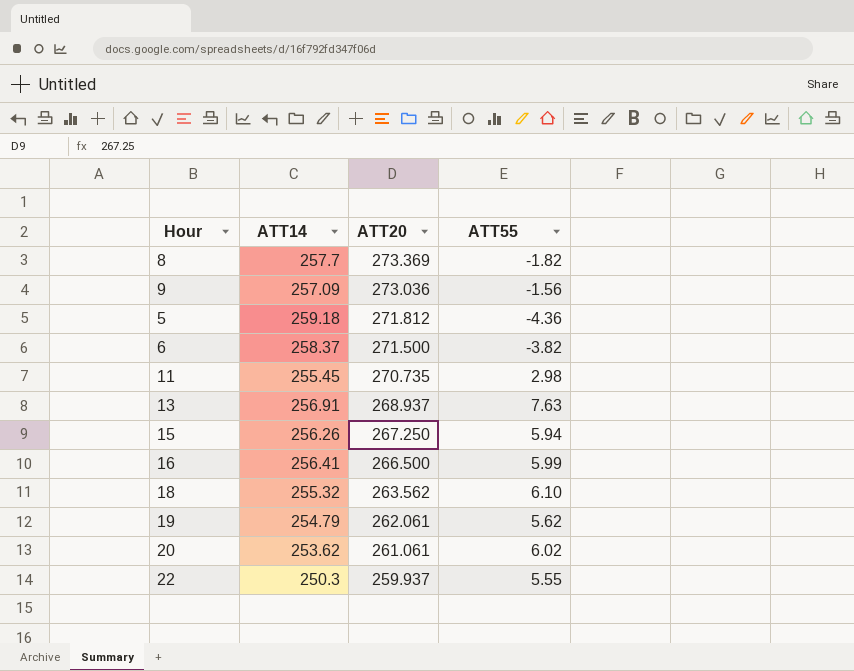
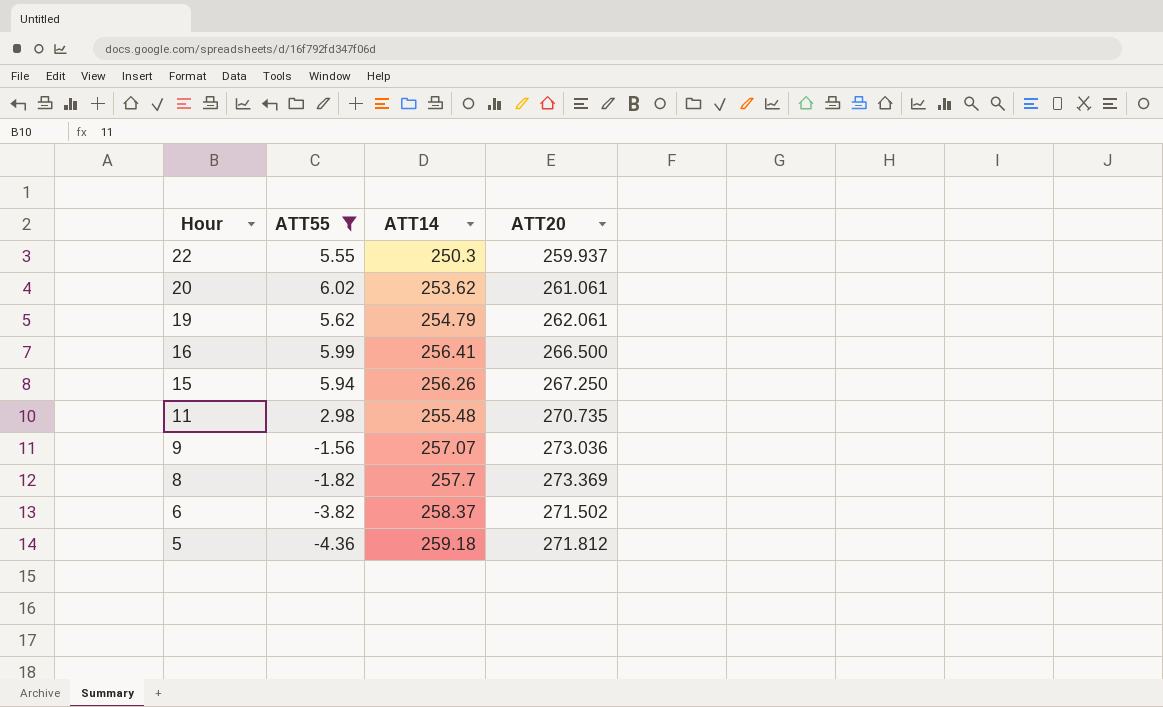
filter: none -> ATT55 <= 6.02
row order: ATT20 descending -> Hour descending
column ATT55 | position: 4 -> 2
11 | ATT14: 255.45 -> 255.48
9 | ATT14: 257.09 -> 257.07
6 | ATT20: 271.500 -> 271.502

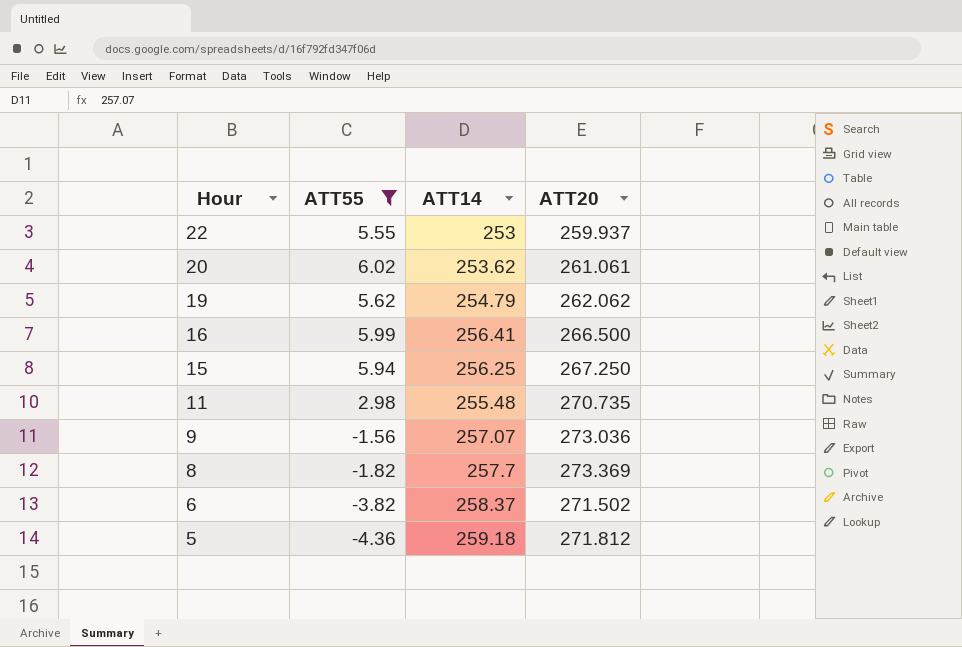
22 | ATT14: 250.3 -> 253
19 | ATT20: 262.061 -> 262.062
15 | ATT14: 256.26 -> 256.25

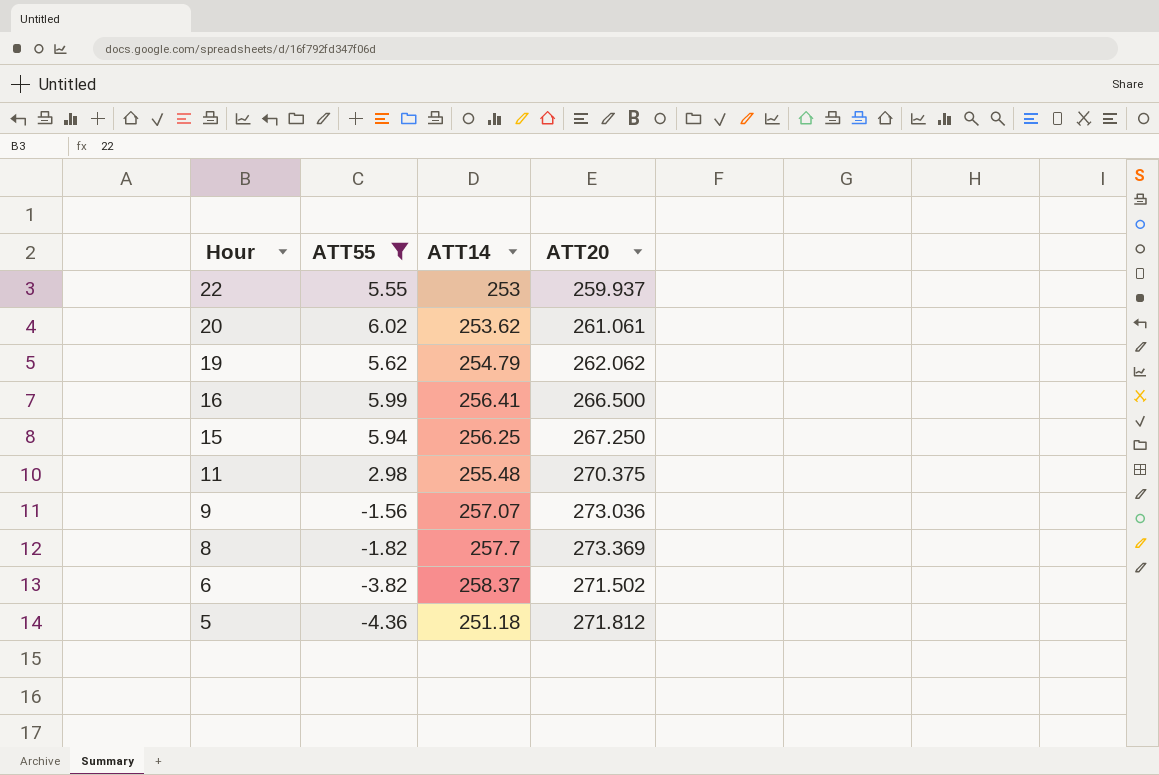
11 | ATT20: 270.735 -> 270.375
5 | ATT14: 259.18 -> 251.18

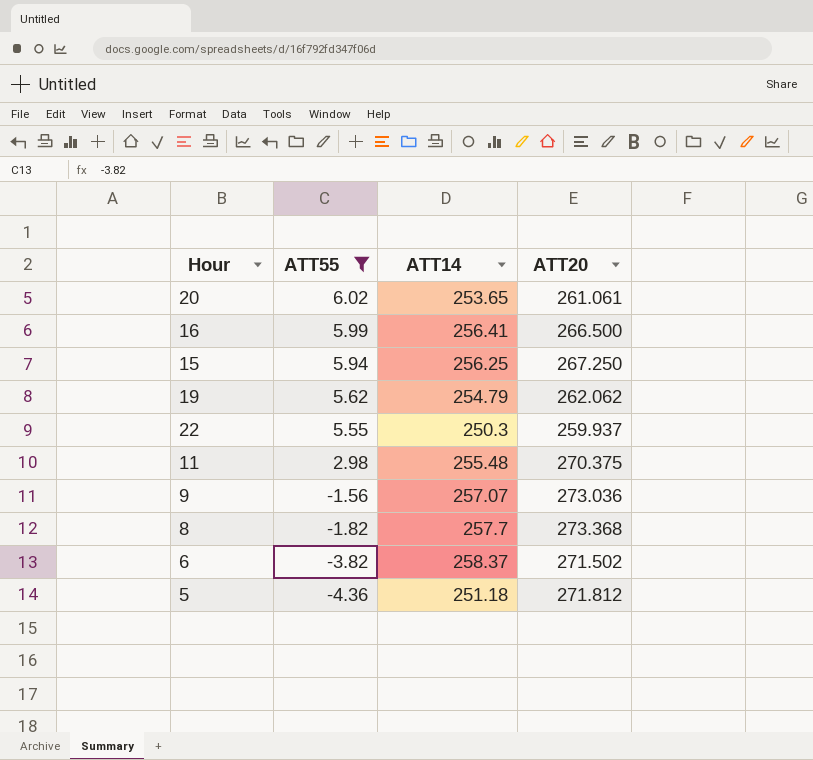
row order: Hour descending -> ATT55 descending
20 | ATT14: 253.62 -> 253.65
22 | ATT14: 253 -> 250.3
8 | ATT20: 273.369 -> 273.368

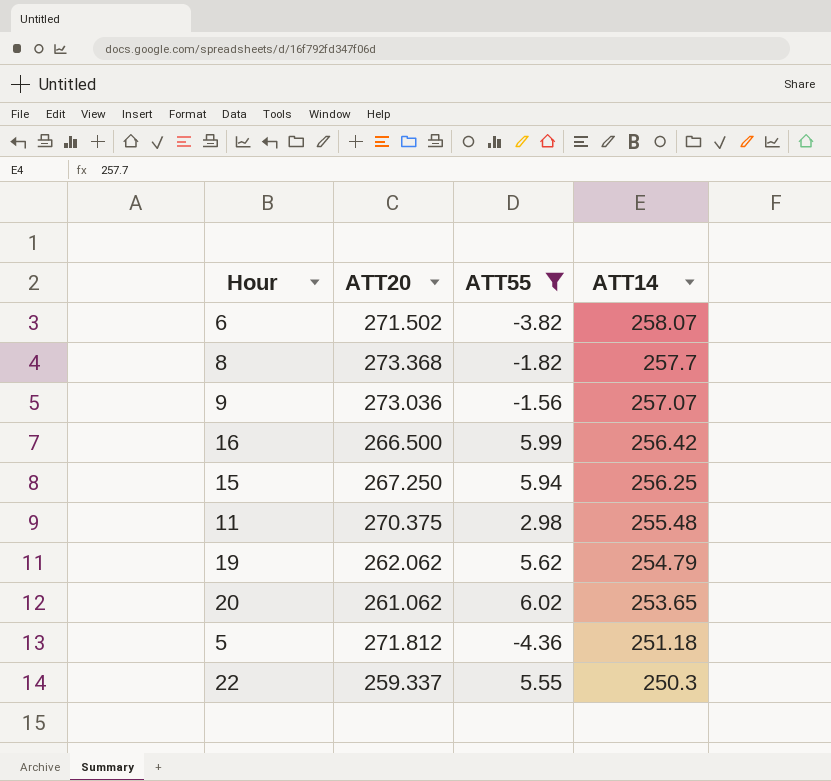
row order: ATT55 descending -> ATT14 descending
column ATT20 | position: 4 -> 2
6 | ATT14: 258.37 -> 258.07
16 | ATT14: 256.41 -> 256.42
20 | ATT20: 261.061 -> 261.062
22 | ATT20: 259.937 -> 259.337

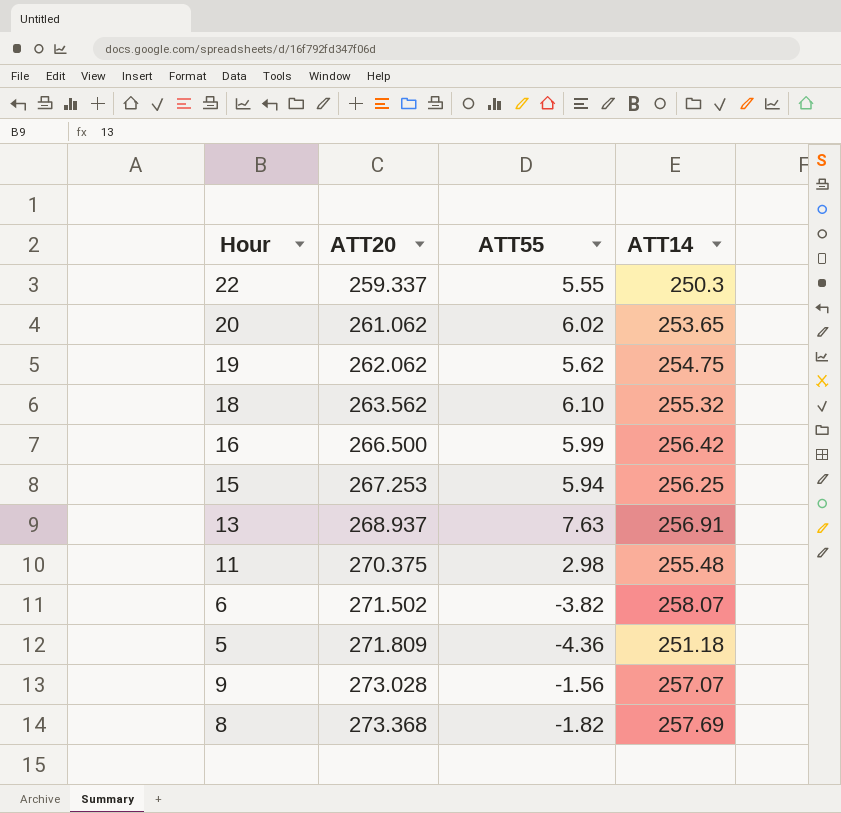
filter: ATT55 <= 6.02 -> none
row order: ATT14 descending -> ATT20 ascending
19 | ATT14: 254.79 -> 254.75
15 | ATT20: 267.250 -> 267.253
5 | ATT20: 271.812 -> 271.809
9 | ATT20: 273.036 -> 273.028
8 | ATT14: 257.7 -> 257.69

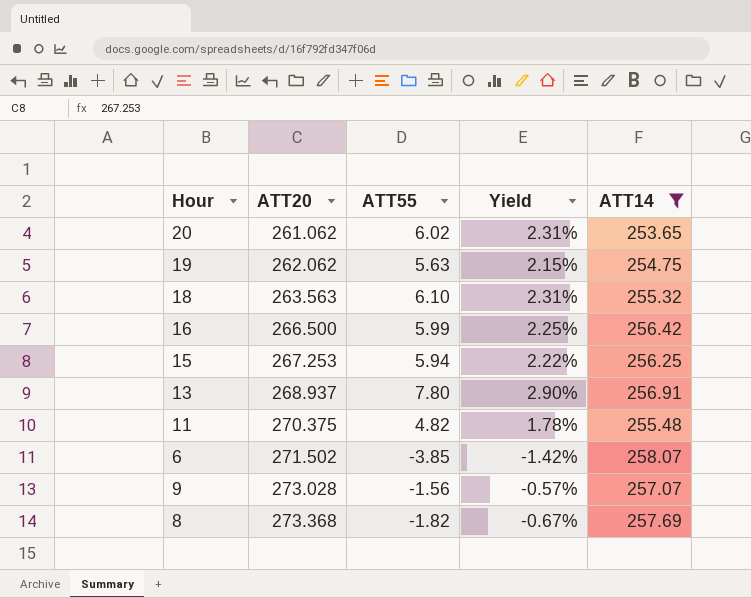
filter: none -> ATT14 >= 253.65
column Yield | formula: none -> [ATT55] / [ATT20]
19 | ATT55: 5.62 -> 5.63
18 | ATT20: 263.562 -> 263.563
13 | ATT55: 7.63 -> 7.80
11 | ATT55: 2.98 -> 4.82
6 | ATT55: -3.82 -> -3.85

